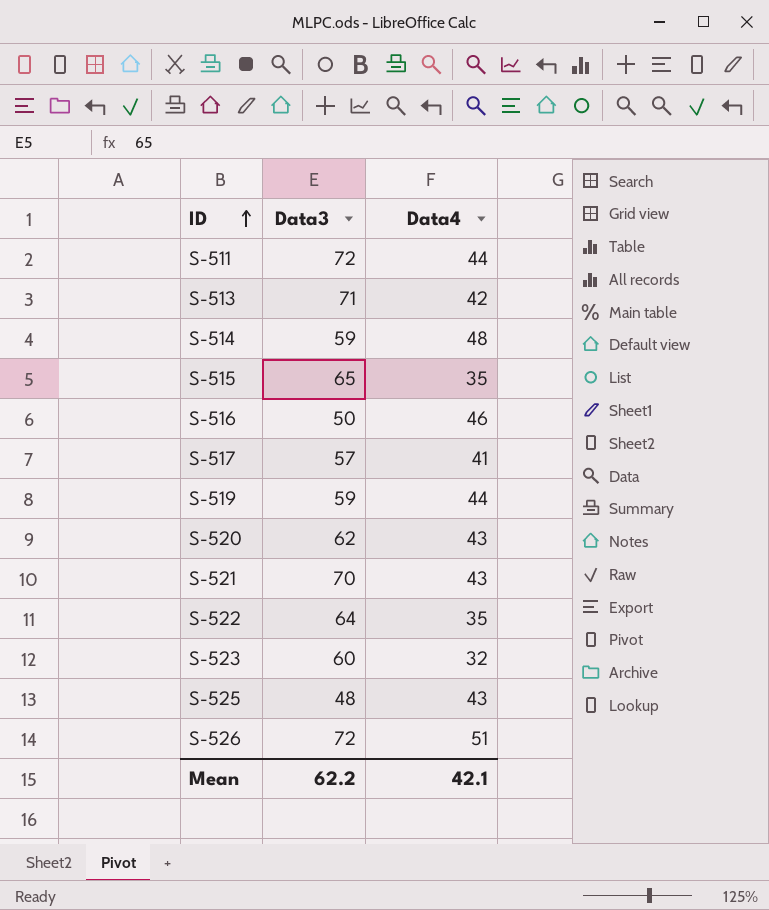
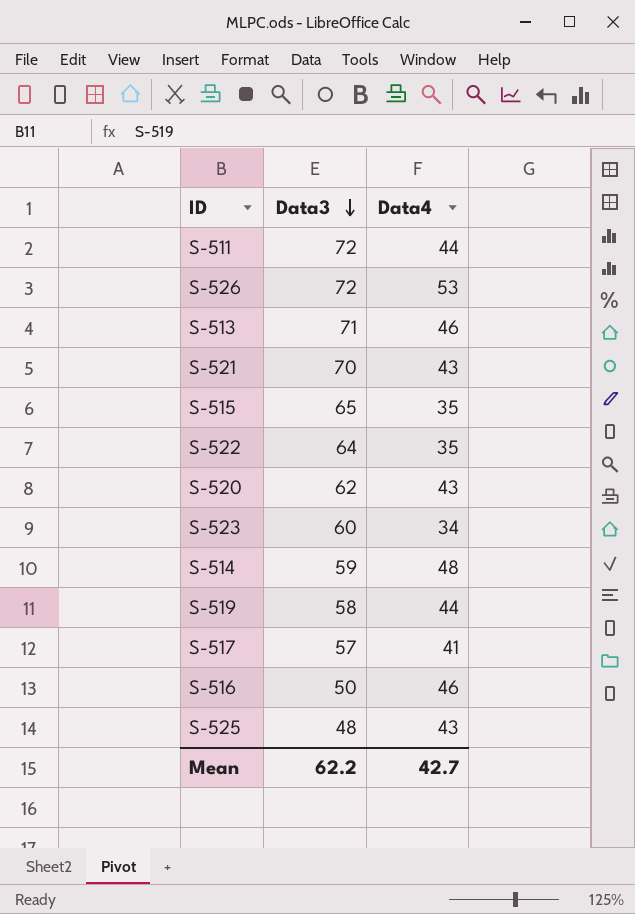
row order: ID ascending -> Data3 descending
S-526 | Data4: 51 -> 53
S-513 | Data4: 42 -> 46
S-523 | Data4: 32 -> 34
S-519 | Data3: 59 -> 58
Mean | Data4: 42.1 -> 42.7

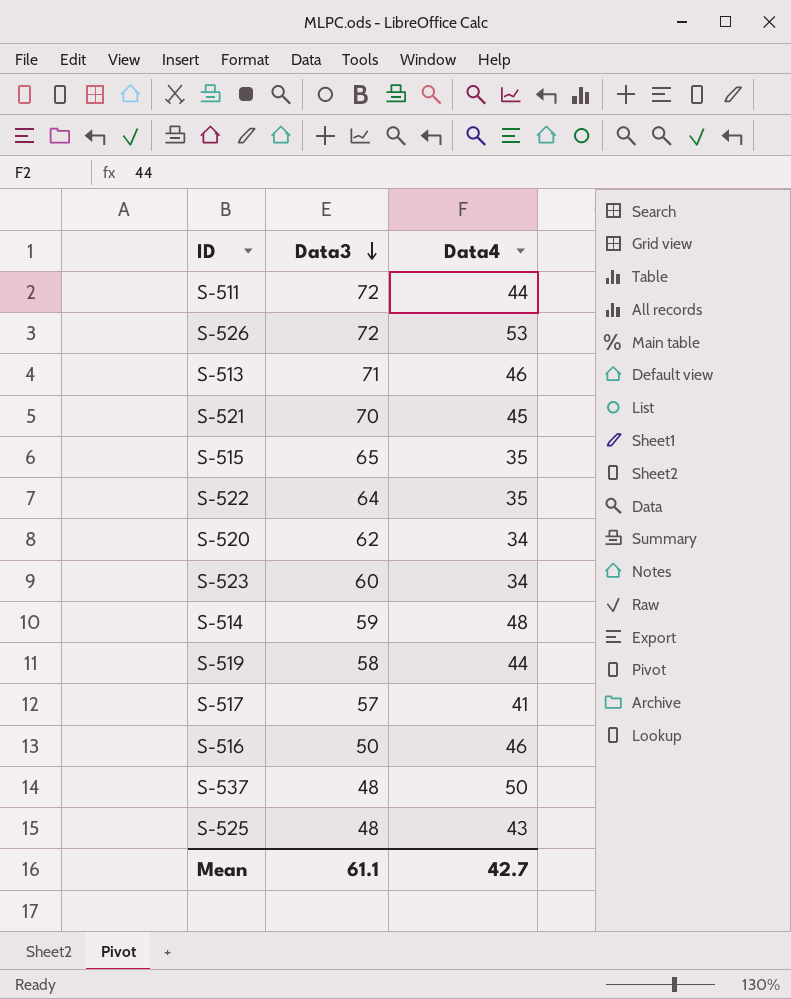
S-521 | Data4: 43 -> 45
S-520 | Data4: 43 -> 34
row S-537: none -> 48 | 50
Mean | Data3: 62.2 -> 61.1

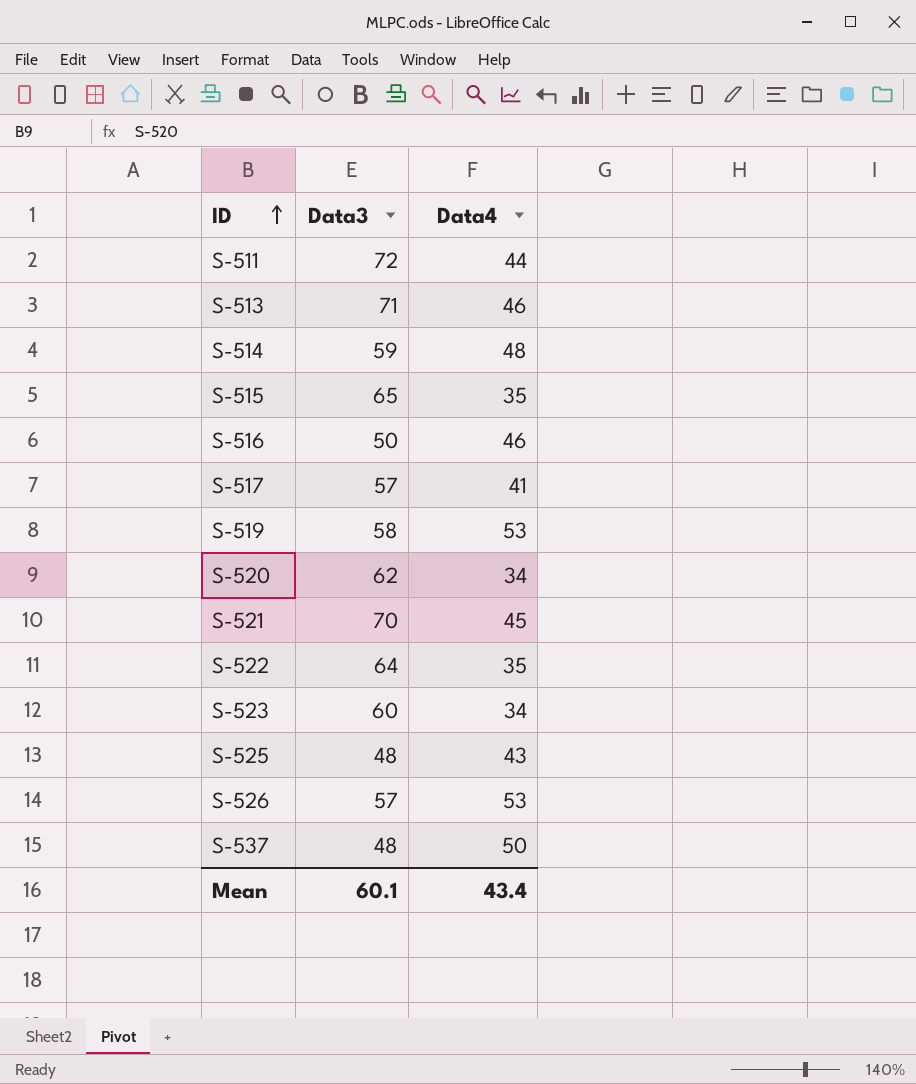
row order: Data3 descending -> ID ascending
S-519 | Data4: 44 -> 53
S-526 | Data3: 72 -> 57
Mean | Data3: 61.1 -> 60.1
Mean | Data4: 42.7 -> 43.4

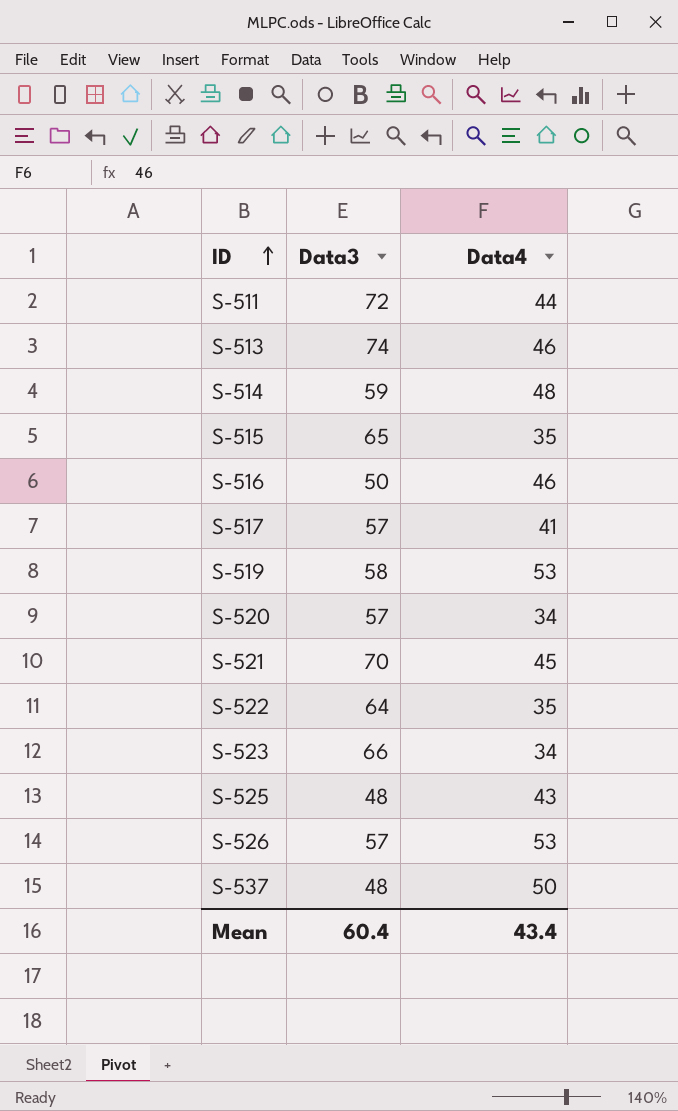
S-513 | Data3: 71 -> 74
S-520 | Data3: 62 -> 57
S-523 | Data3: 60 -> 66
Mean | Data3: 60.1 -> 60.4

